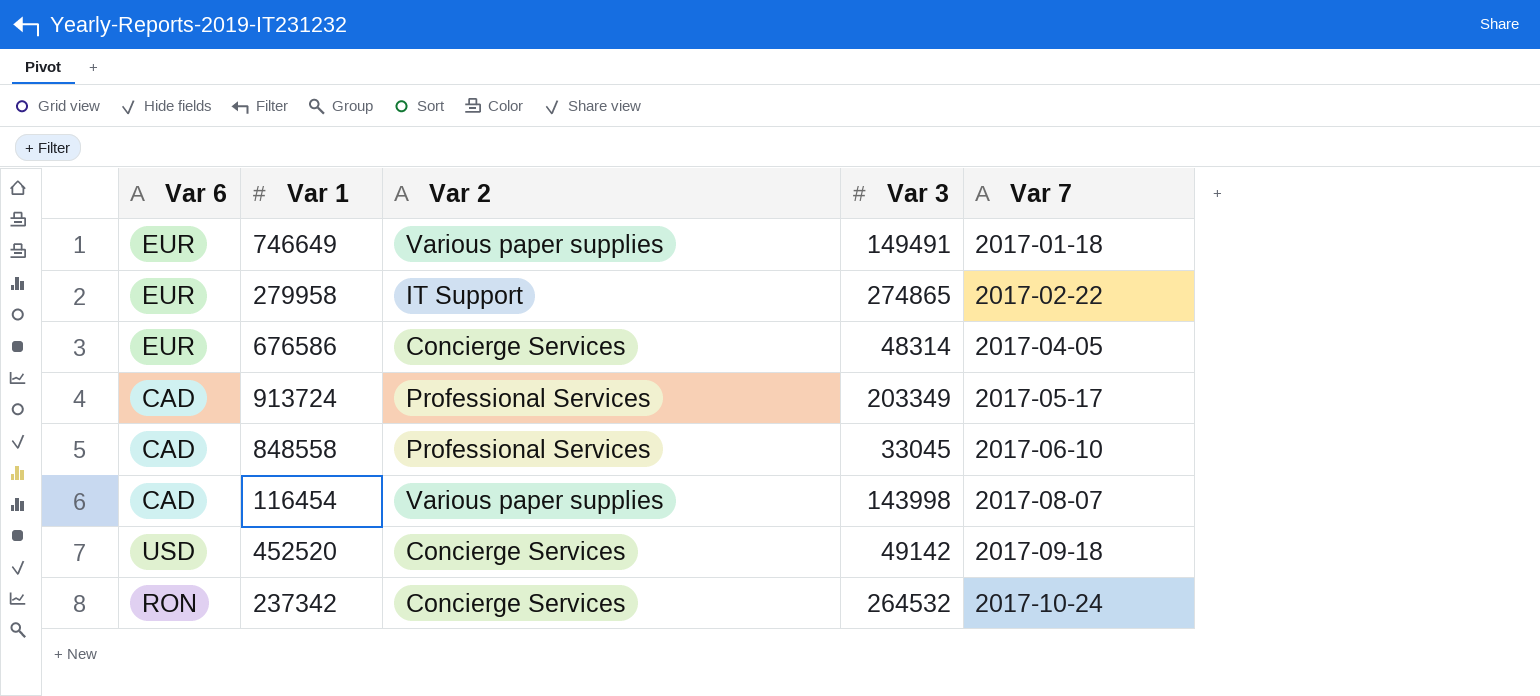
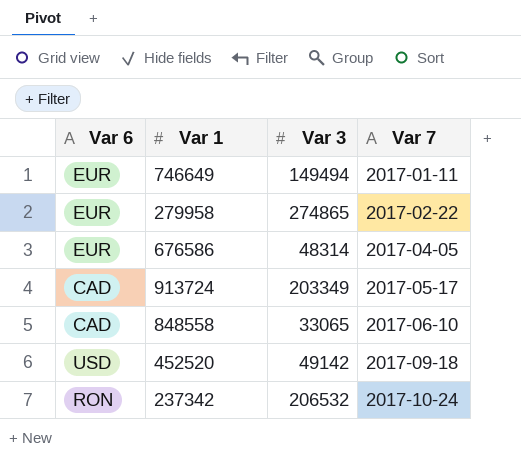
column Var 2 | position: 3 -> none
row 116454: CAD | Various paper supplies | 143998 | 2017-08-07 -> none
746649 | Var 3: 149491 -> 149494
746649 | Var 7: 2017-01-18 -> 2017-01-11
848558 | Var 3: 33045 -> 33065
237342 | Var 3: 264532 -> 206532

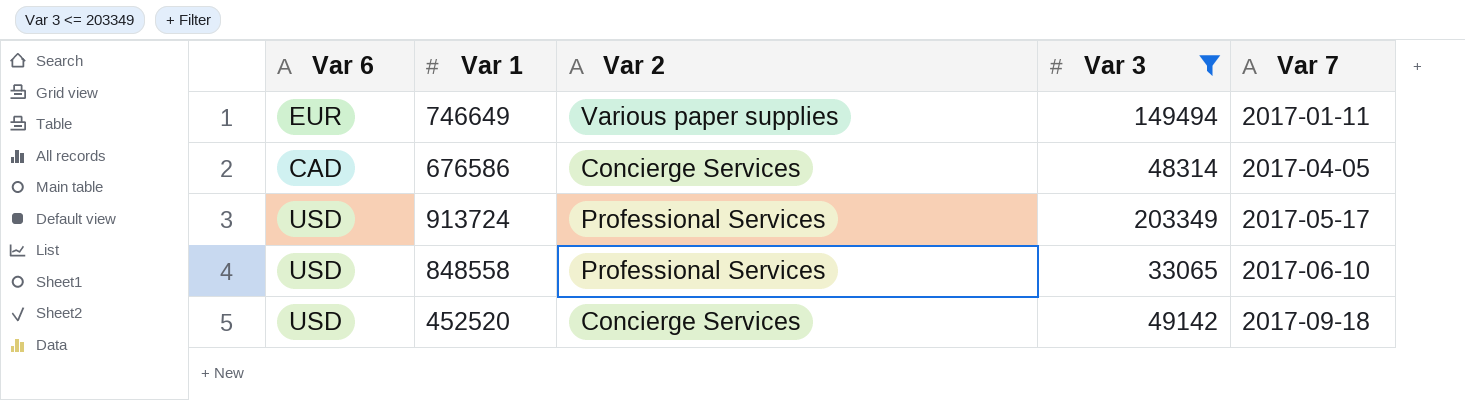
filter: none -> Var 3 <= 203349
column Var 2 | position: none -> 3
676586 | Var 6: EUR -> CAD
913724 | Var 6: CAD -> USD
848558 | Var 6: CAD -> USD

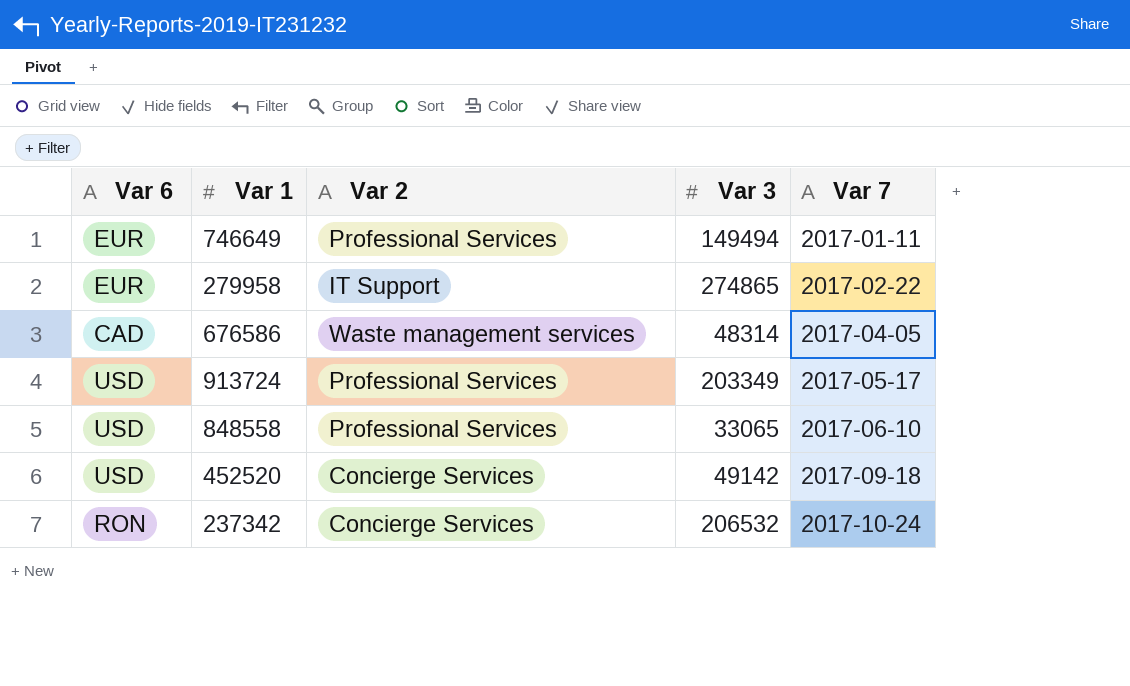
filter: Var 3 <= 203349 -> none
746649 | Var 2: Various paper supplies -> Professional Services
676586 | Var 2: Concierge Services -> Waste management services

